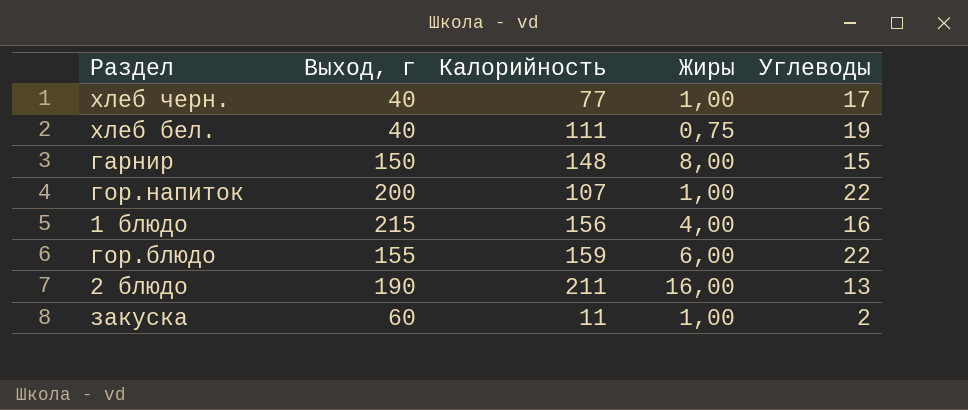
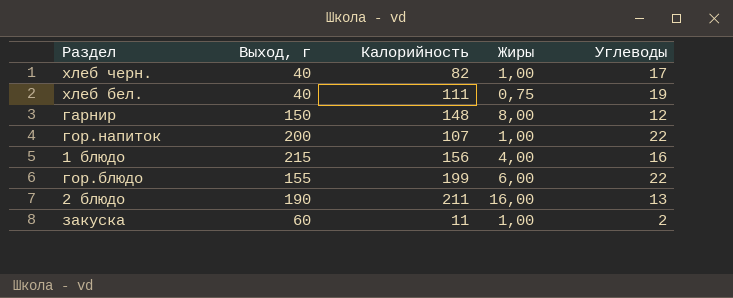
хлеб черн. | Калорийность: 77 -> 82
гарнир | Углеводы: 15 -> 12
гор.блюдо | Калорийность: 159 -> 199

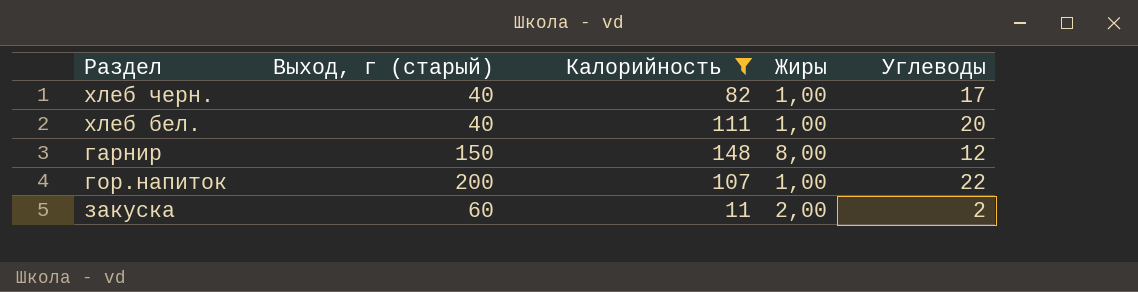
filter: none -> Калорийность <= 148
column name: Выход, г -> Выход, г (старый)
хлеб бел. | Жиры: 0,75 -> 1,00
хлеб бел. | Углеводы: 19 -> 20
закуска | Жиры: 1,00 -> 2,00

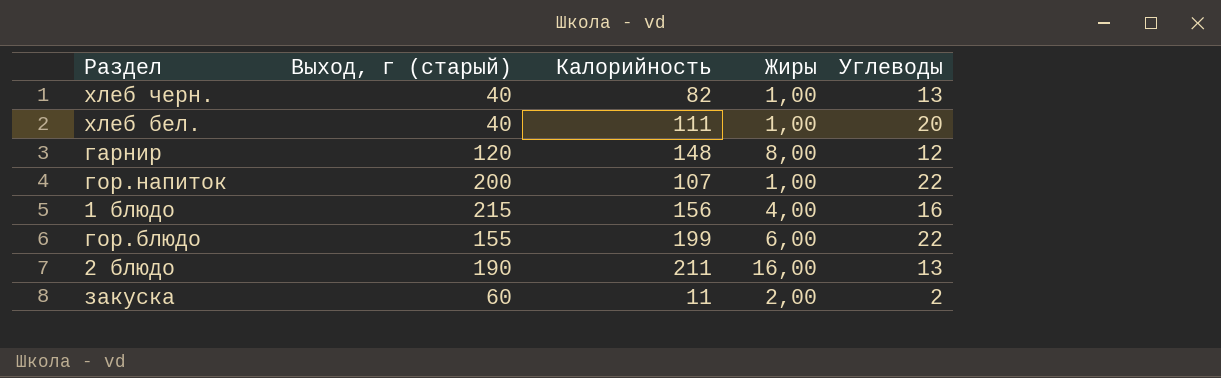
filter: Калорийность <= 148 -> none
хлеб черн. | Углеводы: 17 -> 13
гарнир | Выход, г (старый): 150 -> 120

